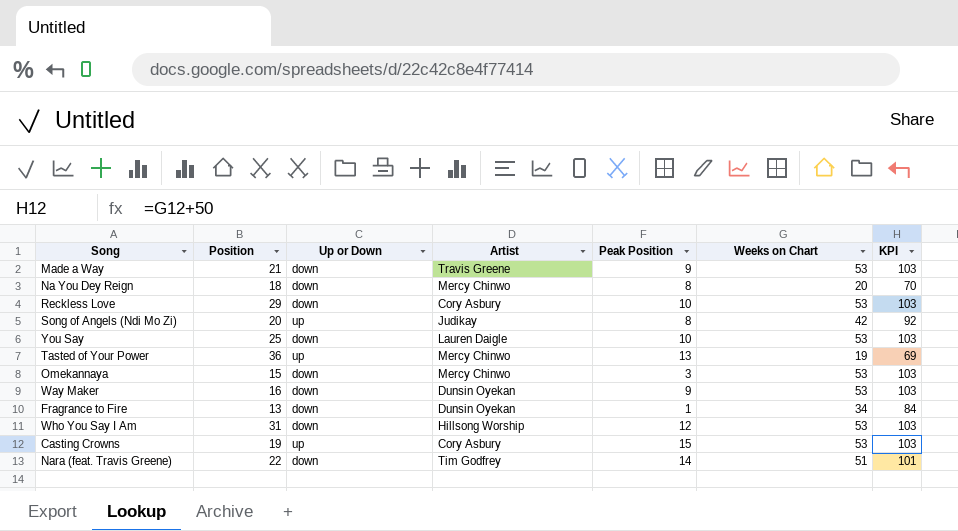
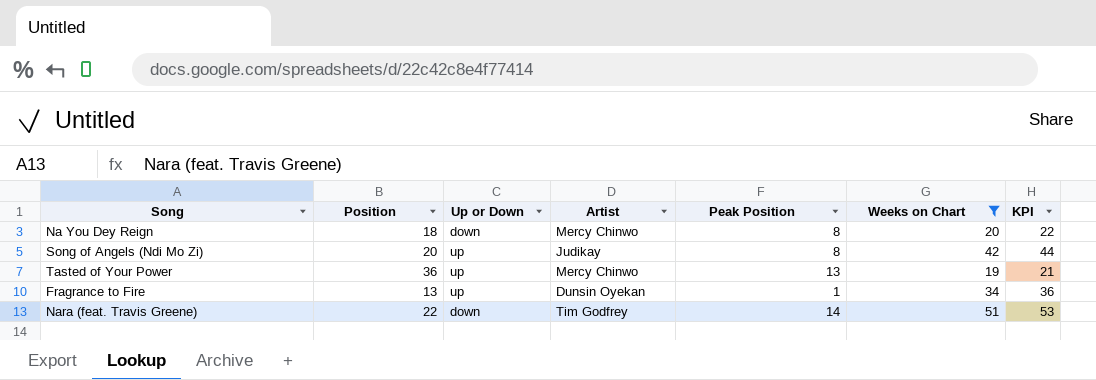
filter: none -> Weeks on Chart != 53
column KPI | formula: [Weeks on Chart] + 50 -> [Weeks on Chart] + 2
Fragrance to Fire | Up or Down: down -> up

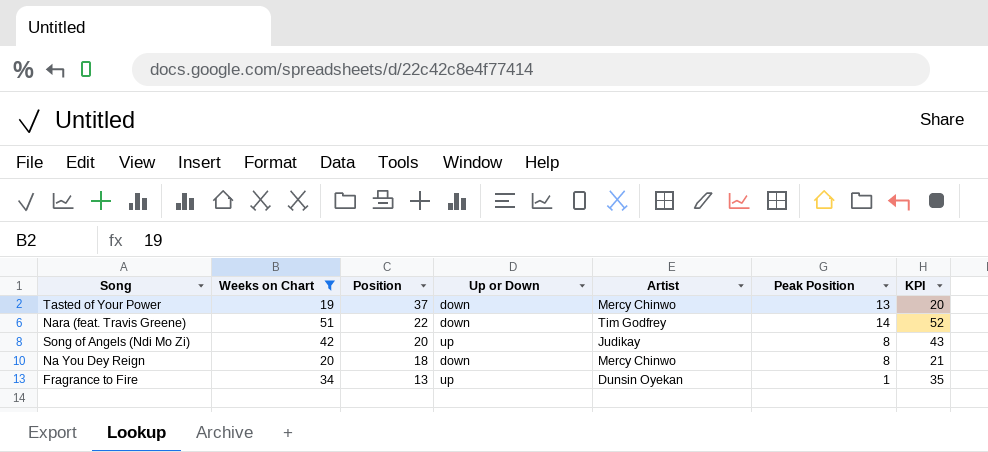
row order: none -> Position descending
column Weeks on Chart | position: 6 -> 2
column KPI | formula: [Weeks on Chart] + 2 -> [Weeks on Chart] + 1
Tasted of Your Power | Position: 36 -> 37
Tasted of Your Power | Up or Down: up -> down

